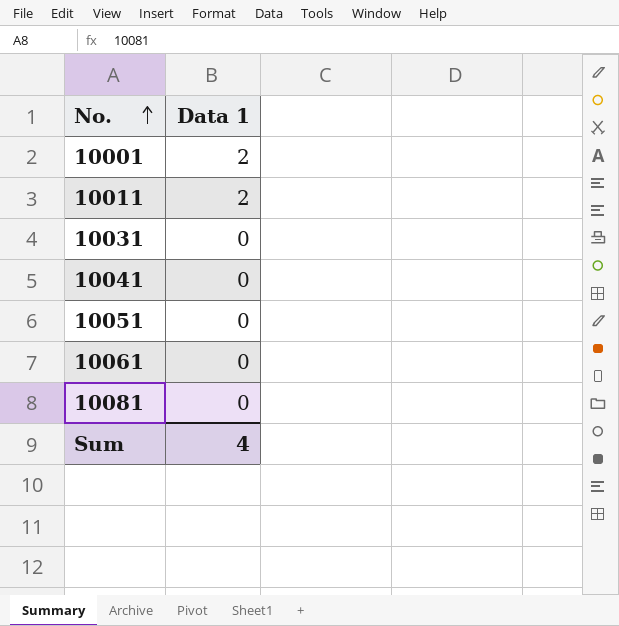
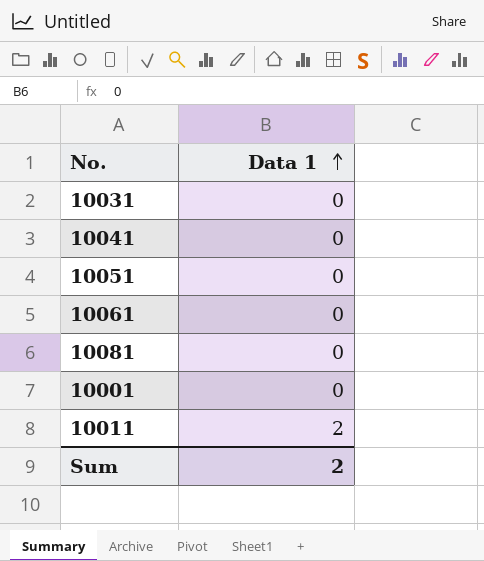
row order: No. ascending -> Data 1 ascending
10001 | Data 1: 2 -> 0
Sum | Data 1: 4 -> 2

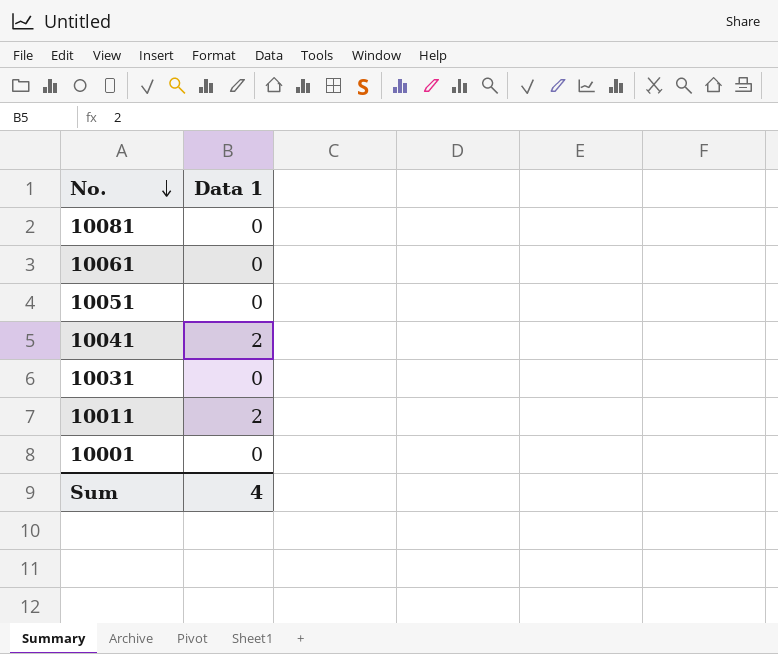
row order: Data 1 ascending -> No. descending
10041 | Data 1: 0 -> 2
Sum | Data 1: 2 -> 4

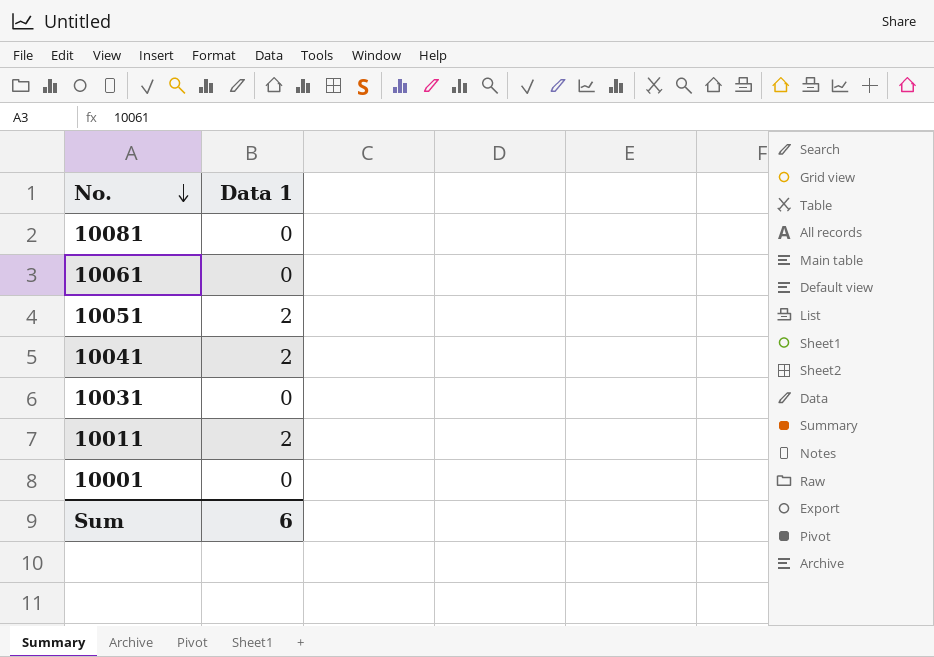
10051 | Data 1: 0 -> 2
Sum | Data 1: 4 -> 6

